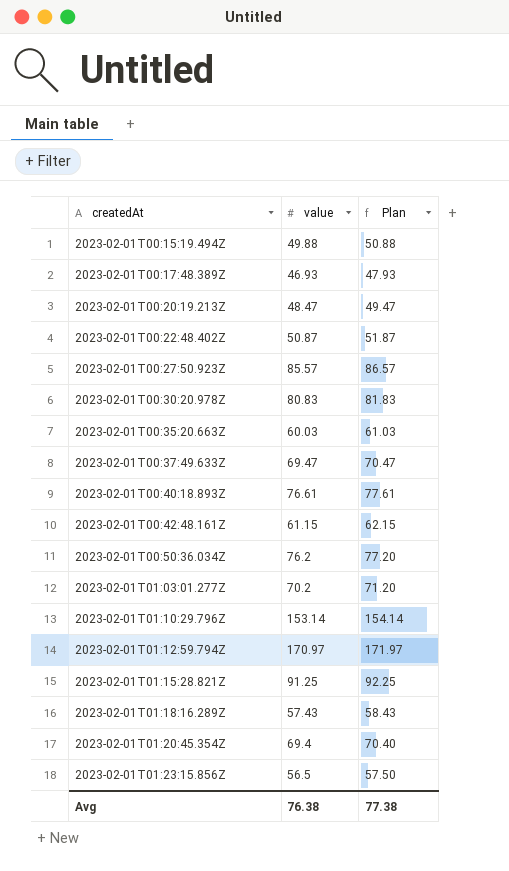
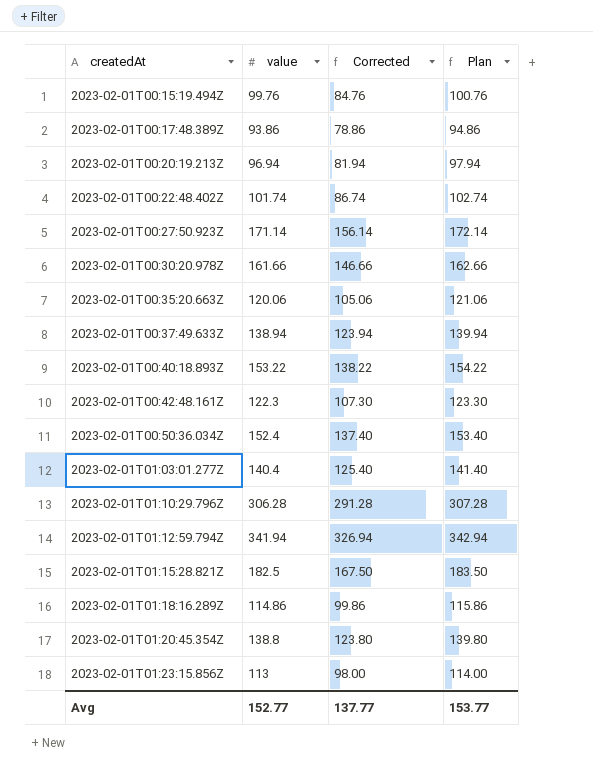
column Corrected | formula: none -> [value] - 15
2023-02-01T00:15:19.494Z | value: 49.88 -> 99.76
2023-02-01T00:15:19.494Z | Plan: 50.88 -> 100.76
2023-02-01T00:17:48.389Z | value: 46.93 -> 93.86
2023-02-01T00:17:48.389Z | Plan: 47.93 -> 94.86
2023-02-01T00:20:19.213Z | value: 48.47 -> 96.94
2023-02-01T00:20:19.213Z | Plan: 49.47 -> 97.94
2023-02-01T00:22:48.402Z | value: 50.87 -> 101.74
2023-02-01T00:22:48.402Z | Plan: 51.87 -> 102.74
2023-02-01T00:27:50.923Z | value: 85.57 -> 171.14
2023-02-01T00:27:50.923Z | Plan: 86.57 -> 172.14
2023-02-01T00:30:20.978Z | value: 80.83 -> 161.66
2023-02-01T00:30:20.978Z | Plan: 81.83 -> 162.66
2023-02-01T00:35:20.663Z | value: 60.03 -> 120.06
2023-02-01T00:35:20.663Z | Plan: 61.03 -> 121.06
2023-02-01T00:37:49.633Z | value: 69.47 -> 138.94
2023-02-01T00:37:49.633Z | Plan: 70.47 -> 139.94
2023-02-01T00:40:18.893Z | value: 76.61 -> 153.22
2023-02-01T00:40:18.893Z | Plan: 77.61 -> 154.22
2023-02-01T00:42:48.161Z | value: 61.15 -> 122.3
2023-02-01T00:42:48.161Z | Plan: 62.15 -> 123.30
2023-02-01T00:50:36.034Z | value: 76.2 -> 152.4
2023-02-01T00:50:36.034Z | Plan: 77.20 -> 153.40
2023-02-01T01:03:01.277Z | value: 70.2 -> 140.4
2023-02-01T01:03:01.277Z | Plan: 71.20 -> 141.40
2023-02-01T01:10:29.796Z | value: 153.14 -> 306.28
2023-02-01T01:10:29.796Z | Plan: 154.14 -> 307.28
2023-02-01T01:12:59.794Z | value: 170.97 -> 341.94
2023-02-01T01:12:59.794Z | Plan: 171.97 -> 342.94
2023-02-01T01:15:28.821Z | value: 91.25 -> 182.5
2023-02-01T01:15:28.821Z | Plan: 92.25 -> 183.50
2023-02-01T01:18:16.289Z | value: 57.43 -> 114.86
2023-02-01T01:18:16.289Z | Plan: 58.43 -> 115.86
2023-02-01T01:20:45.354Z | value: 69.4 -> 138.8
2023-02-01T01:20:45.354Z | Plan: 70.40 -> 139.80
2023-02-01T01:23:15.856Z | value: 56.5 -> 113
2023-02-01T01:23:15.856Z | Plan: 57.50 -> 114.00
Avg | value: 76.38 -> 152.77
Avg | Plan: 77.38 -> 153.77

